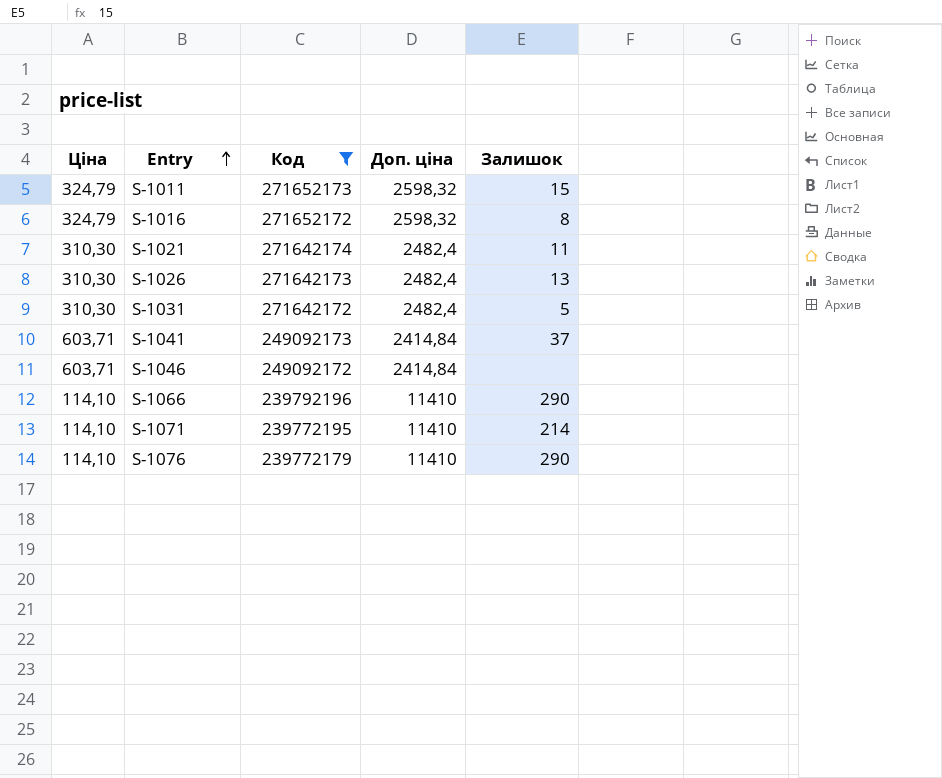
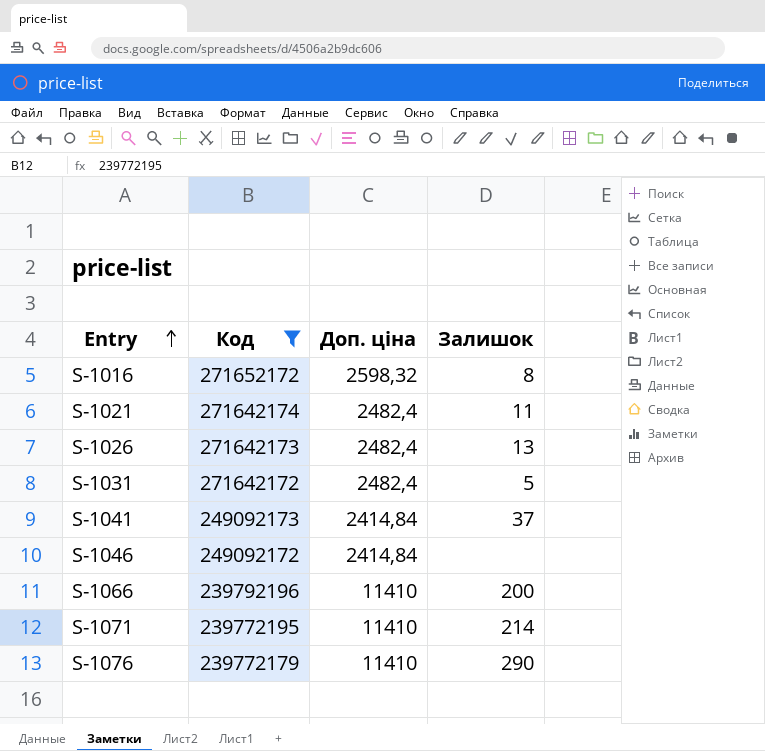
column Ціна | position: 1 -> none
row S-1011: 324,79 | 271652173 | 2598,32 | 15 -> none
S-1066 | Залишок: 290 -> 200

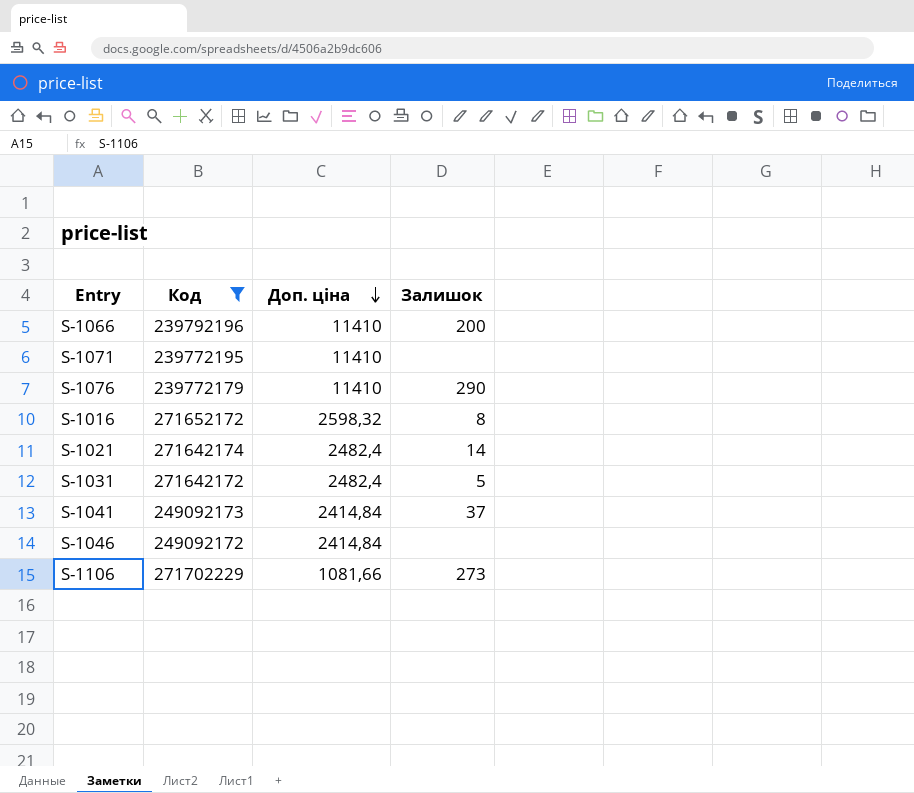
row order: Entry ascending -> Доп. ціна descending
row S-1026: 271642173 | 2482,4 | 13 -> none
S-1071 | Залишок: 214 -> none
S-1021 | Залишок: 11 -> 14
row S-1106: none -> 271702229 | 1081,66 | 273

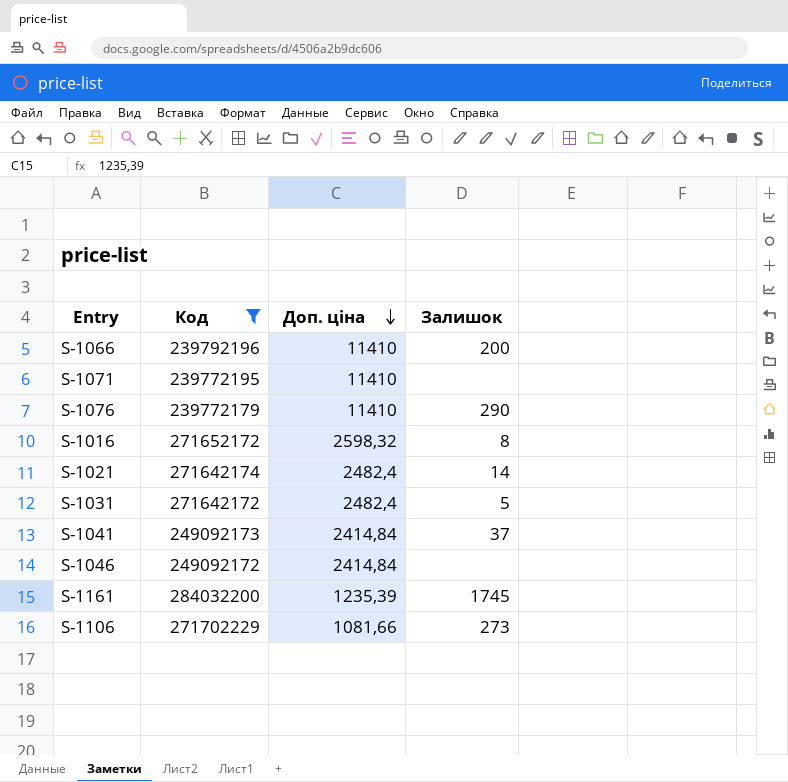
row S-1161: none -> 284032200 | 1235,39 | 1745

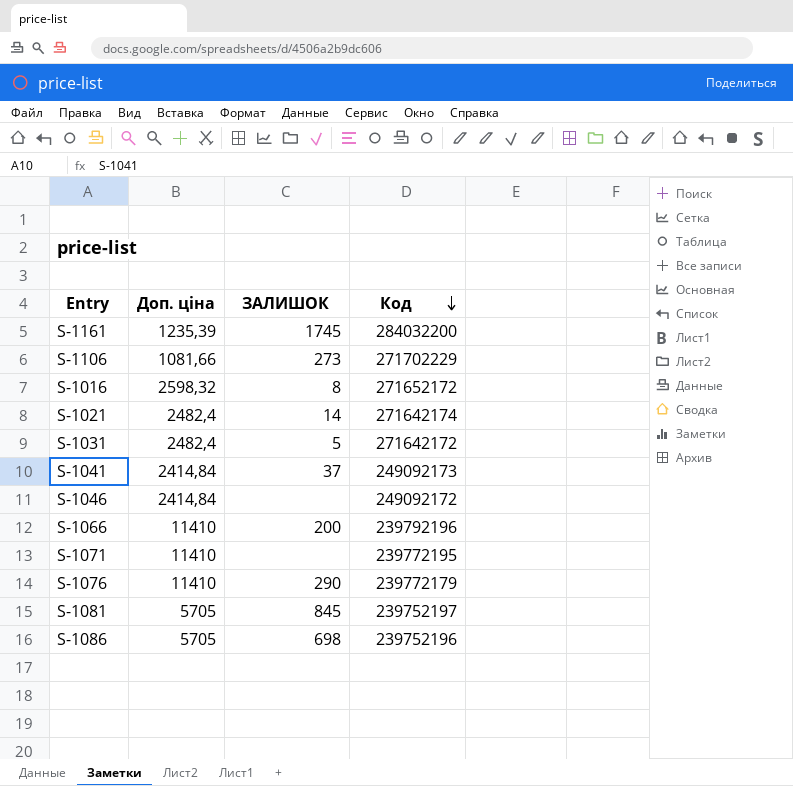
filter: Код >= 239772179 -> none
row order: Доп. ціна descending -> Код descending
column name: Залишок -> ЗАЛИШОК
column Код | position: 2 -> 4

